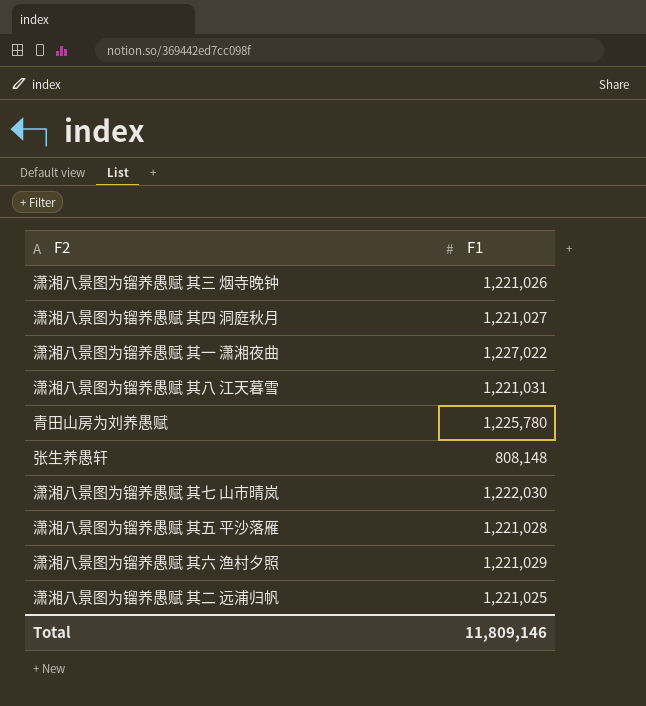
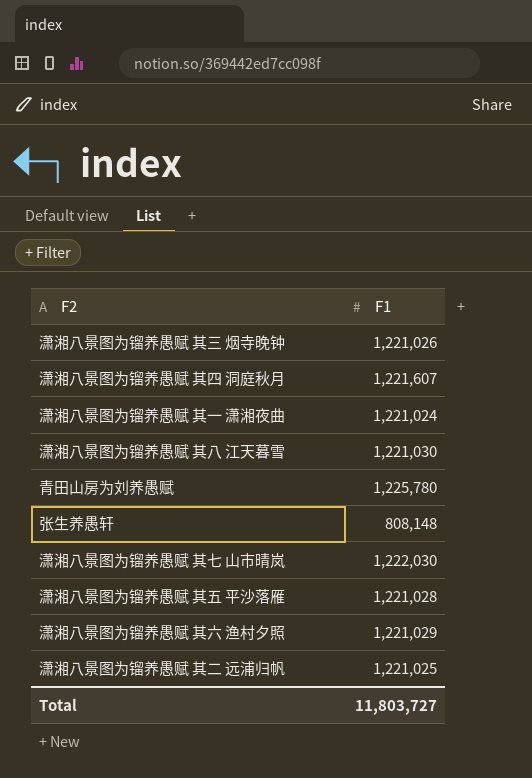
潇湘八景图为镏养愚赋 其四 洞庭秋月 | F1: 1,221,027 -> 1,221,607
潇湘八景图为镏养愚赋 其一 潇湘夜曲 | F1: 1,227,022 -> 1,221,024
潇湘八景图为镏养愚赋 其八 江天暮雪 | F1: 1,221,031 -> 1,221,030
Total | F1: 11,809,146 -> 11,803,727

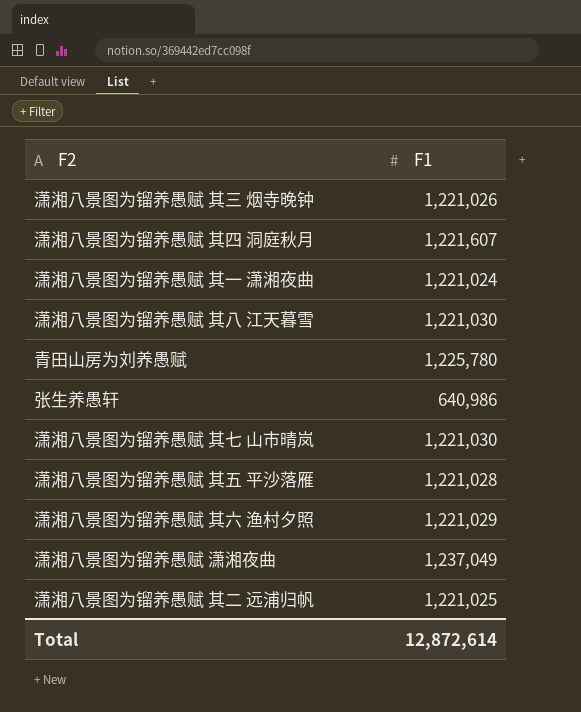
张生养愚轩 | F1: 808,148 -> 640,986
潇湘八景图为镏养愚赋 其七 山市晴岚 | F1: 1,222,030 -> 1,221,030
row 潇湘八景图为镏养愚赋 潇湘夜曲: none -> 1,237,049
Total | F1: 11,803,727 -> 12,872,614

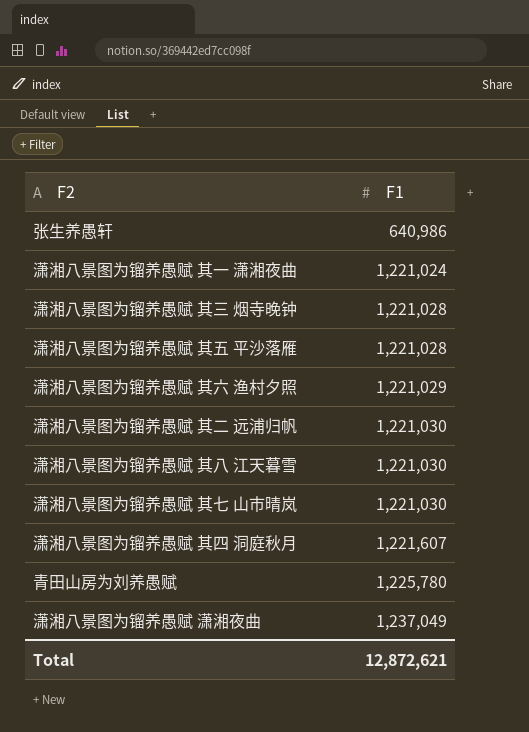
row order: none -> F1 ascending
潇湘八景图为镏养愚赋 其三 烟寺晚钟 | F1: 1,221,026 -> 1,221,028
潇湘八景图为镏养愚赋 其二 远浦归帆 | F1: 1,221,025 -> 1,221,030
Total | F1: 12,872,614 -> 12,872,621

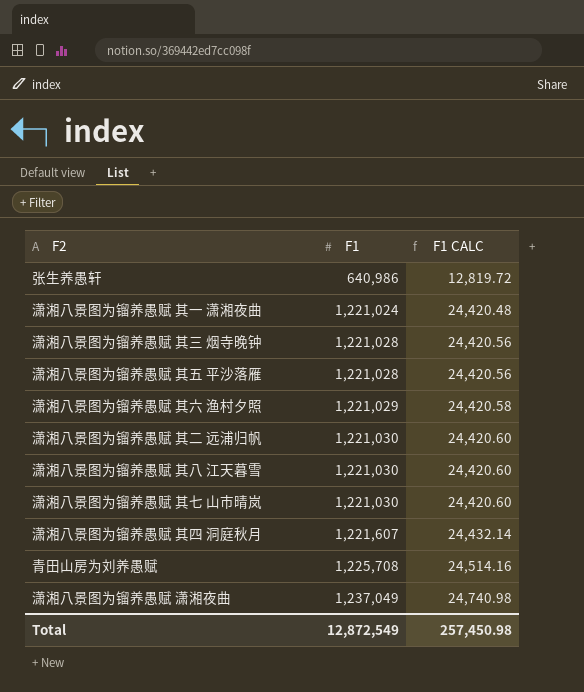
column F1 CALC | formula: none -> [F1] * 0.02
青田山房为刘养愚赋 | F1: 1,225,780 -> 1,225,708
Total | F1: 12,872,621 -> 12,872,549

